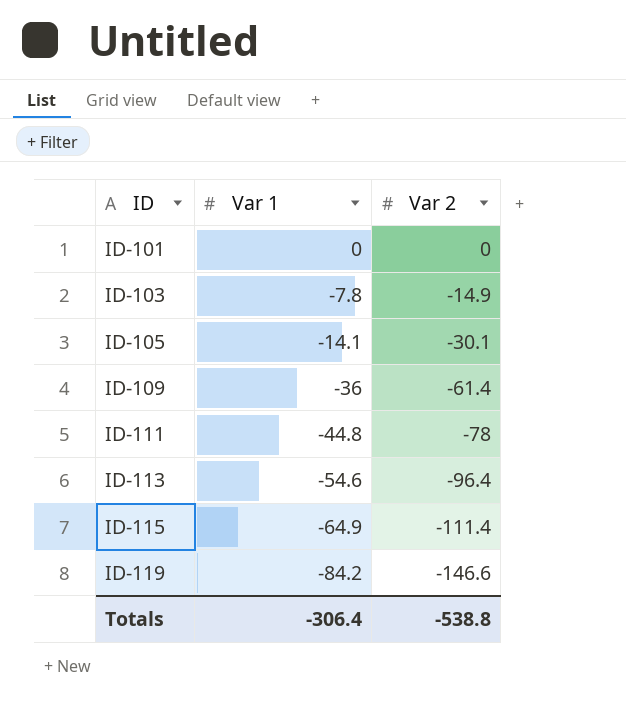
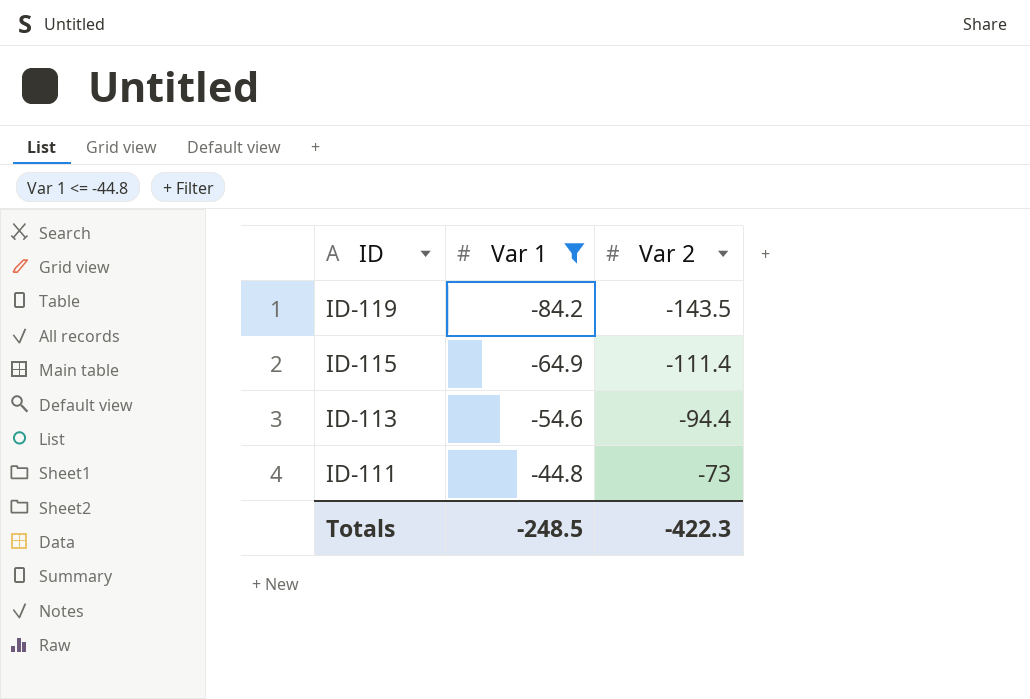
filter: none -> Var 1 <= -44.8
row order: ID ascending -> ID descending
ID-119 | Var 2: -146.6 -> -143.5
ID-113 | Var 2: -96.4 -> -94.4
ID-111 | Var 2: -78 -> -73
Totals | Var 1: -306.4 -> -248.5
Totals | Var 2: -538.8 -> -422.3

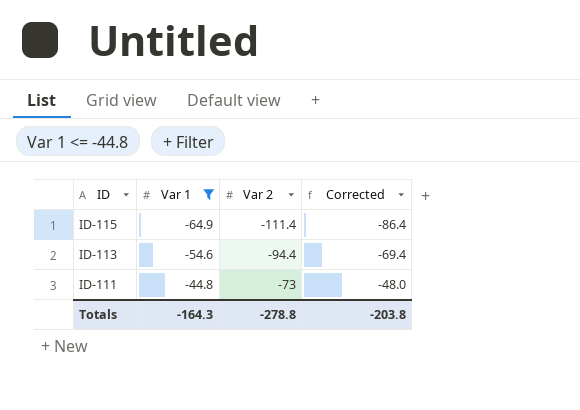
column Corrected | formula: none -> [Var 2] + 25
row ID-119: -84.2 | -143.5 -> none
Totals | Var 1: -248.5 -> -164.3
Totals | Var 2: -422.3 -> -278.8

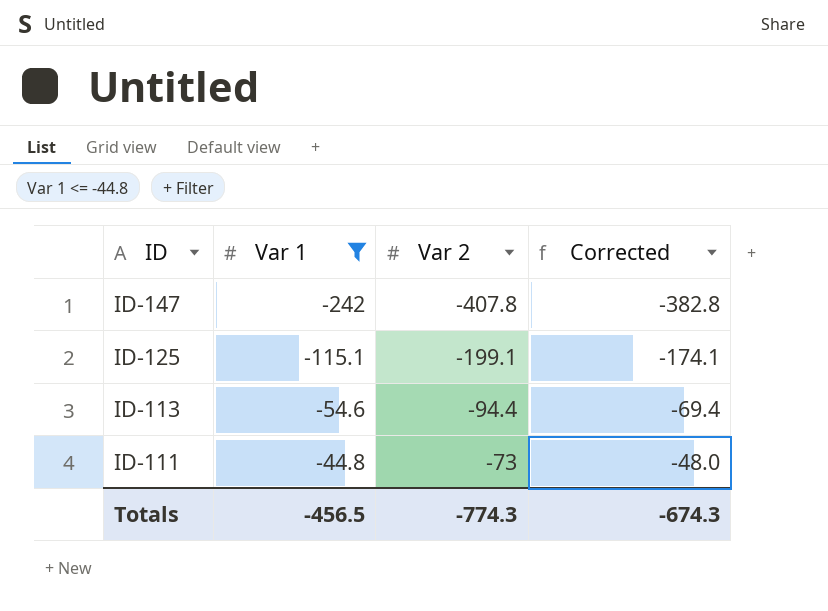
row ID-115: -64.9 | -111.4 | -86.4 -> none
row ID-147: none -> -242 | -407.8 | -382.8
row ID-125: none -> -115.1 | -199.1 | -174.1
Totals | Var 1: -164.3 -> -456.5
Totals | Var 2: -278.8 -> -774.3
Totals | Corrected: -203.8 -> -674.3

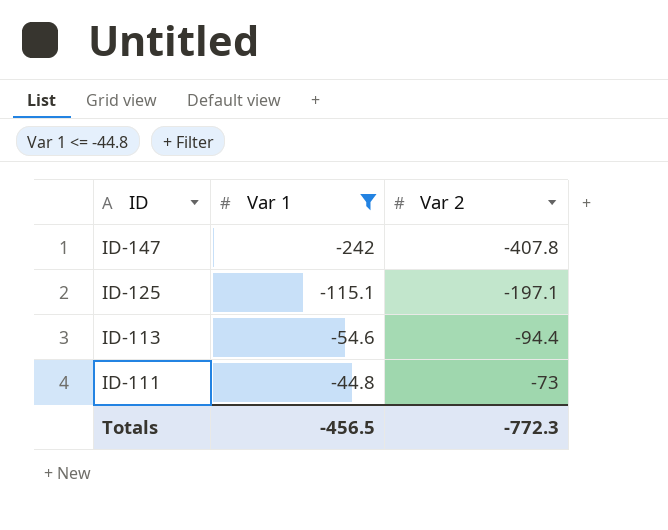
column Corrected | formula: [Var 2] + 25 -> none
ID-125 | Var 2: -199.1 -> -197.1
Totals | Var 2: -774.3 -> -772.3

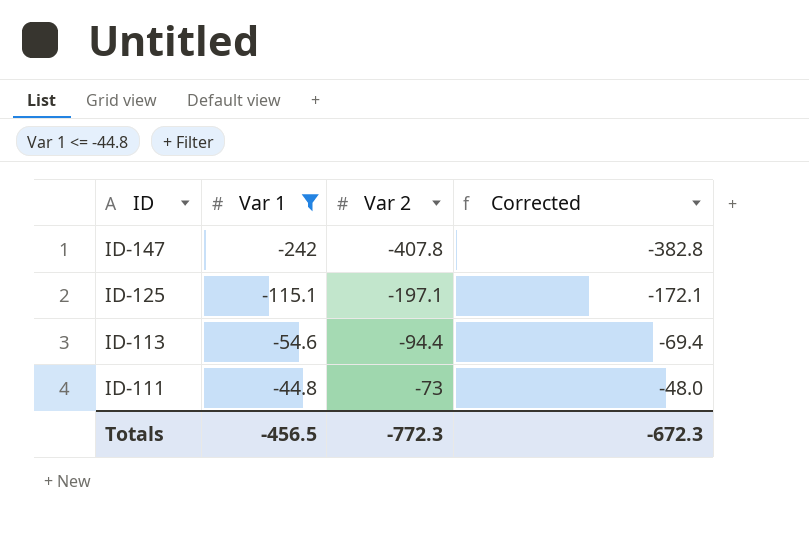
column Corrected | formula: none -> [Var 2] + 25

